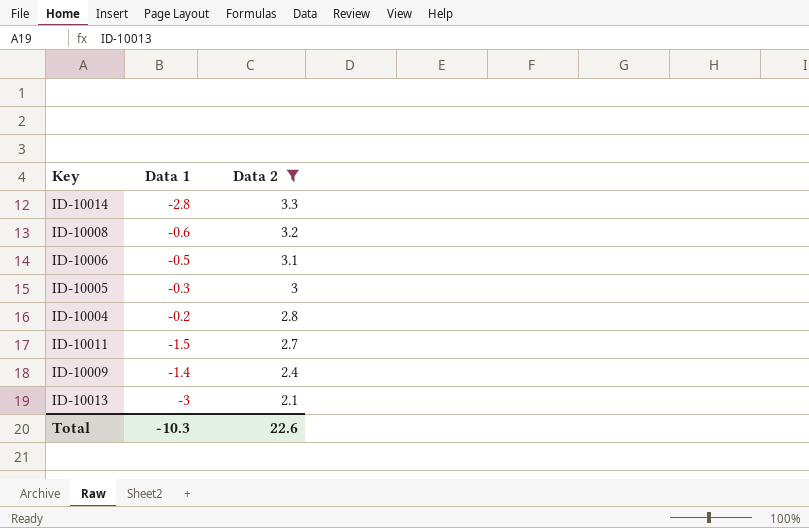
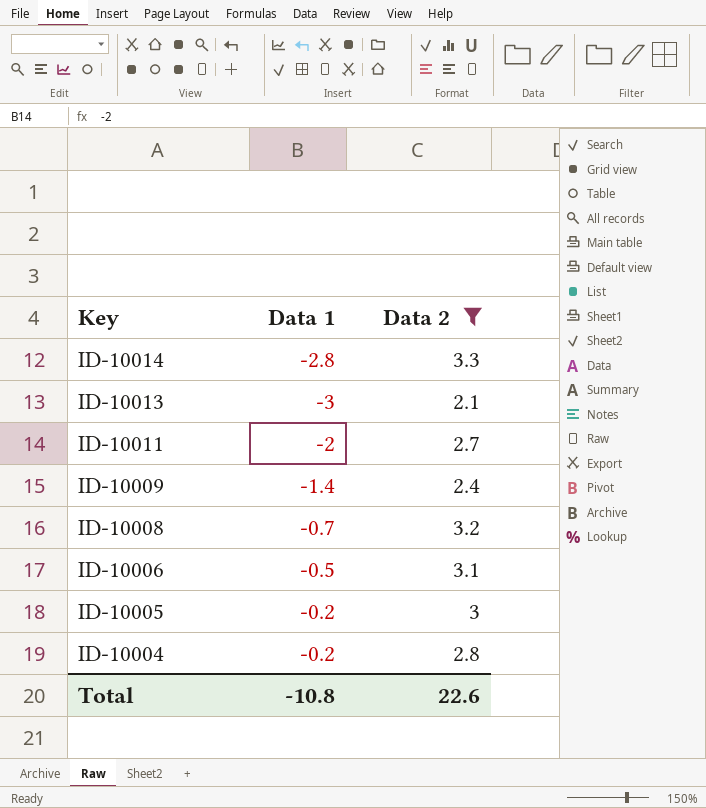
row order: Data 2 descending -> Key descending
ID-10011 | Data 1: -1.5 -> -2
ID-10008 | Data 1: -0.6 -> -0.7
ID-10005 | Data 1: -0.3 -> -0.2
Total | Data 1: -10.3 -> -10.8

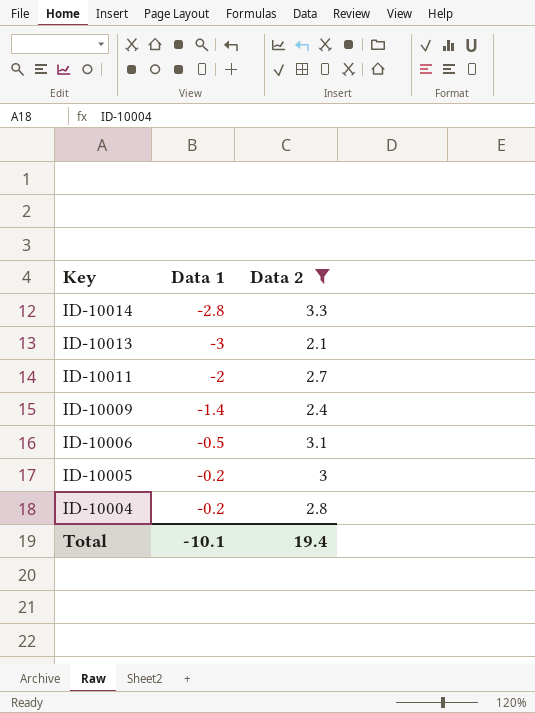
row ID-10008: -0.7 | 3.2 -> none
Total | Data 1: -10.8 -> -10.1
Total | Data 2: 22.6 -> 19.4

